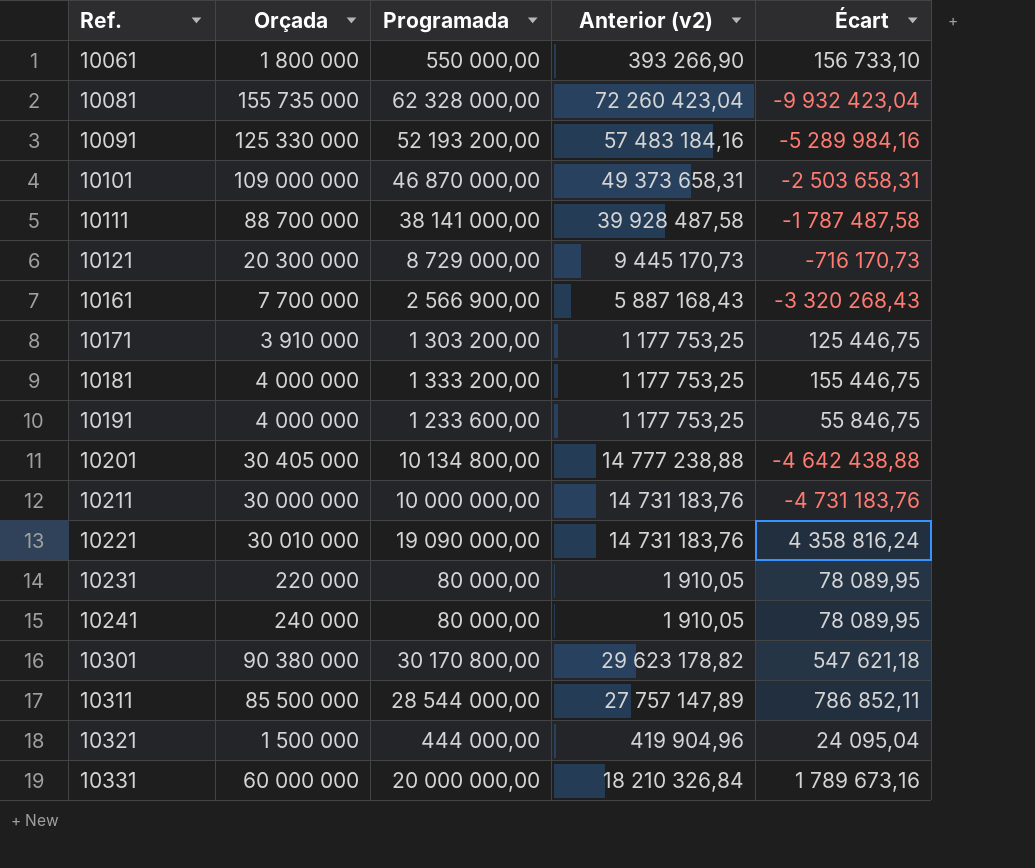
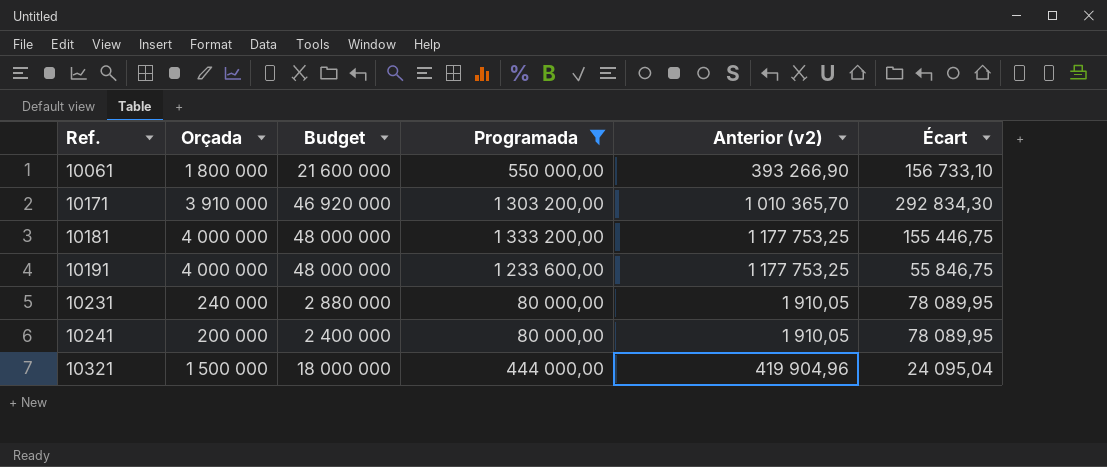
filter: none -> Programada <= 1 333 200,00
column Budget | formula: none -> [Orçada] * 12
10171 | Anterior (v2): 1 177 753,25 -> 1 010 365,70
10171 | Écart: 125 446,75 -> 292 834,30
10231 | Orçada: 220 000 -> 240 000
10241 | Orçada: 240 000 -> 200 000

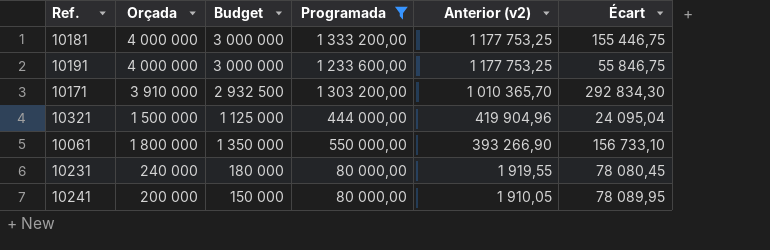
row order: Ref. ascending -> Anterior (v2) descending
column Budget | formula: [Orçada] * 12 -> [Orçada] * 0,75
10231 | Anterior (v2): 1 910,05 -> 1 919,55
10231 | Écart: 78 089,95 -> 78 080,45

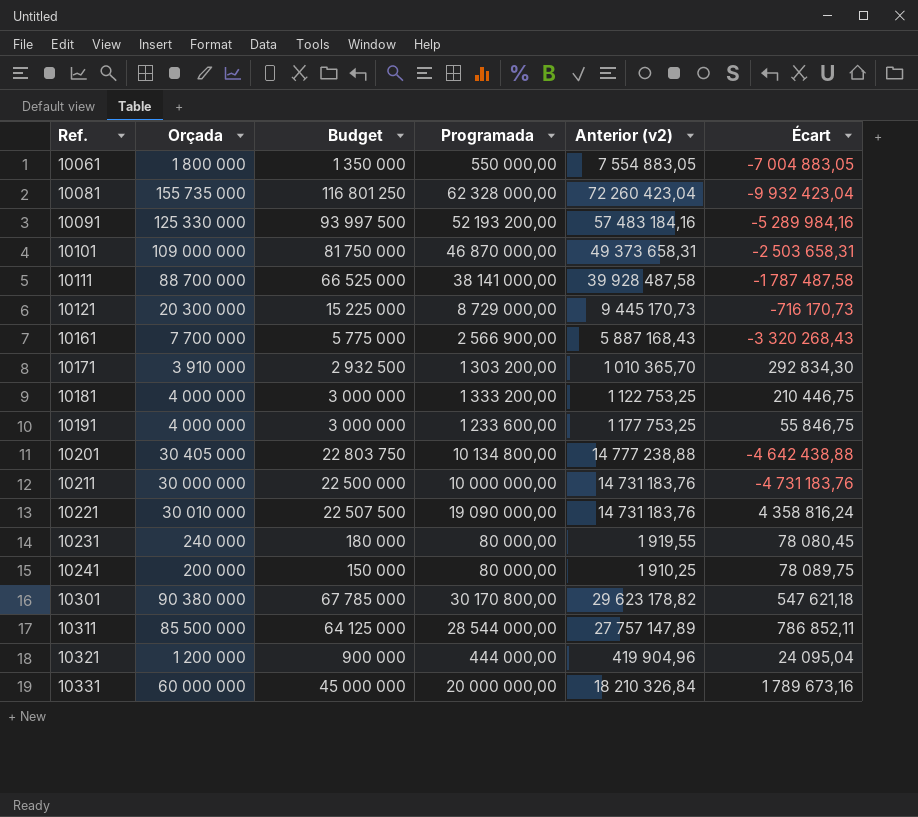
filter: Programada <= 1 333 200,00 -> none
row order: Anterior (v2) descending -> Ref. ascending
10061 | Anterior (v2): 393 266,90 -> 7 554 883,05
10061 | Écart: 156 733,10 -> -7 004 883,05
10181 | Anterior (v2): 1 177 753,25 -> 1 122 753,25
10181 | Écart: 155 446,75 -> 210 446,75
10241 | Anterior (v2): 1 910,05 -> 1 910,25
10241 | Écart: 78 089,95 -> 78 089,75
10321 | Orçada: 1 500 000 -> 1 200 000
10321 | Budget: 1 125 000 -> 900 000

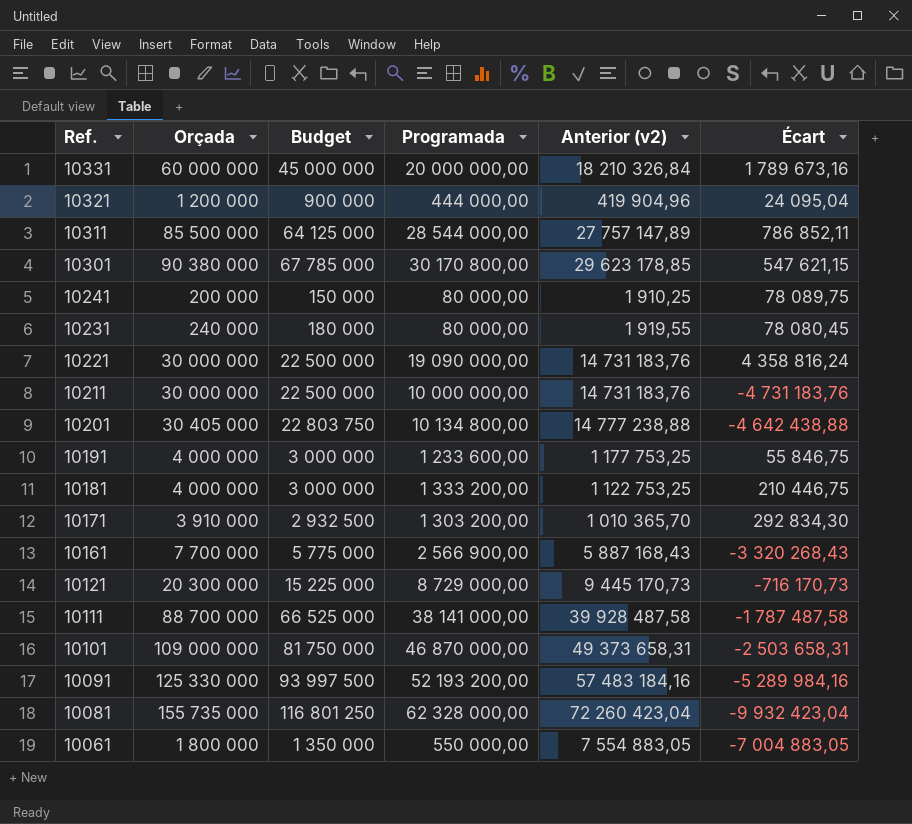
row order: Ref. ascending -> Ref. descending
10301 | Anterior (v2): 29 623 178,82 -> 29 623 178,85
10301 | Écart: 547 621,18 -> 547 621,15
10221 | Orçada: 30 010 000 -> 30 000 000
10221 | Budget: 22 507 500 -> 22 500 000

